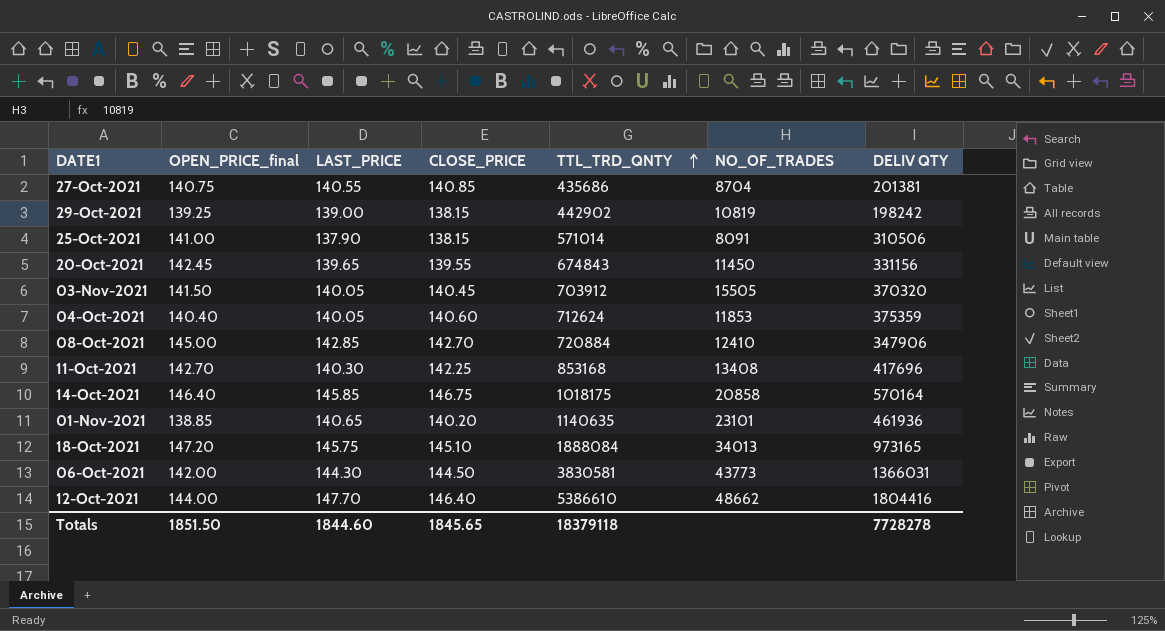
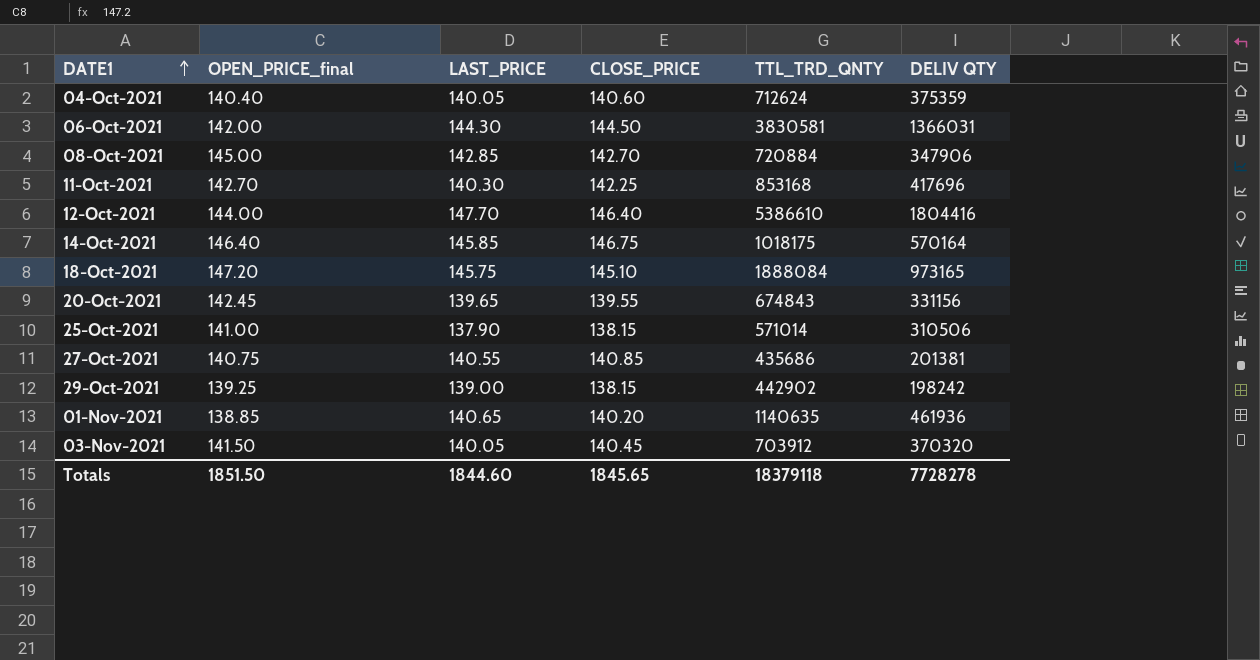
row order: TTL_TRD_QNTY ascending -> DATE1 ascending
column NO_OF_TRADES | position: 6 -> none

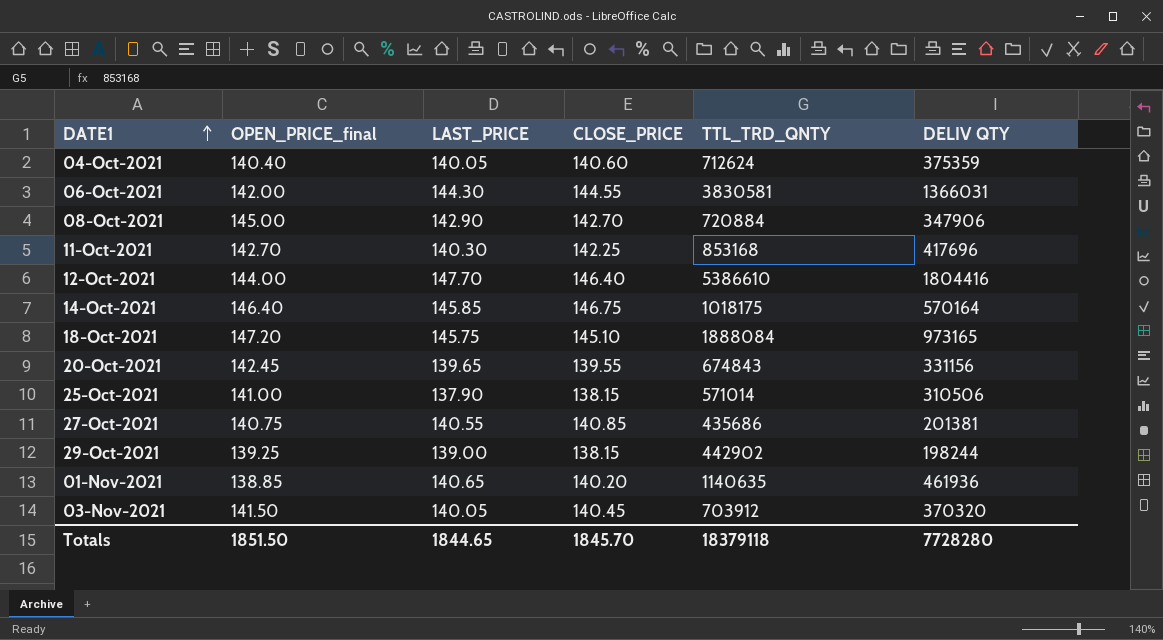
06-Oct-2021 | CLOSE_PRICE: 144.50 -> 144.55
08-Oct-2021 | LAST_PRICE: 142.85 -> 142.90
29-Oct-2021 | DELIV QTY: 198242 -> 198244
Totals | LAST_PRICE: 1844.60 -> 1844.65
Totals | CLOSE_PRICE: 1845.65 -> 1845.70
Totals | DELIV QTY: 7728278 -> 7728280

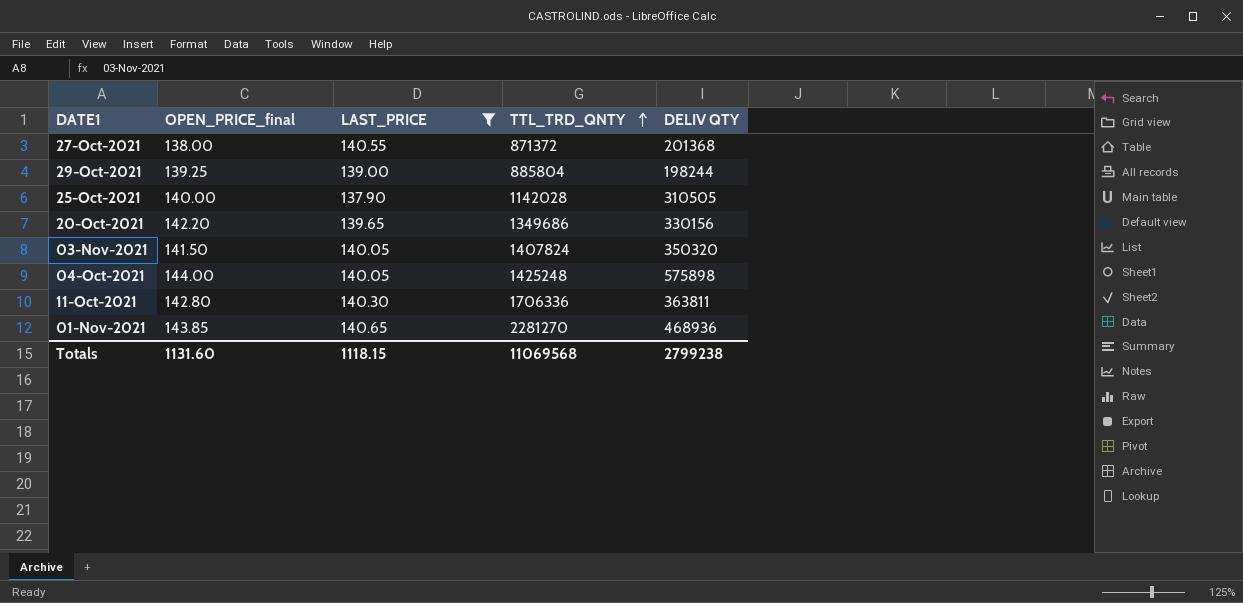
filter: none -> LAST_PRICE <= 140.65
row order: DATE1 ascending -> TTL_TRD_QNTY ascending
column CLOSE_PRICE | position: 4 -> none
27-Oct-2021 | OPEN_PRICE_final: 140.75 -> 138.00
27-Oct-2021 | TTL_TRD_QNTY: 435686 -> 871372
27-Oct-2021 | DELIV QTY: 201381 -> 201368
29-Oct-2021 | TTL_TRD_QNTY: 442902 -> 885804
25-Oct-2021 | OPEN_PRICE_final: 141.00 -> 140.00
25-Oct-2021 | TTL_TRD_QNTY: 571014 -> 1142028
25-Oct-2021 | DELIV QTY: 310506 -> 310505
20-Oct-2021 | OPEN_PRICE_final: 142.45 -> 142.20
20-Oct-2021 | TTL_TRD_QNTY: 674843 -> 1349686
20-Oct-2021 | DELIV QTY: 331156 -> 330156
03-Nov-2021 | TTL_TRD_QNTY: 703912 -> 1407824
03-Nov-2021 | DELIV QTY: 370320 -> 350320
04-Oct-2021 | OPEN_PRICE_final: 140.40 -> 144.00
04-Oct-2021 | TTL_TRD_QNTY: 712624 -> 1425248
04-Oct-2021 | DELIV QTY: 375359 -> 575898
11-Oct-2021 | OPEN_PRICE_final: 142.70 -> 142.80
11-Oct-2021 | TTL_TRD_QNTY: 853168 -> 1706336
11-Oct-2021 | DELIV QTY: 417696 -> 363811
01-Nov-2021 | OPEN_PRICE_final: 138.85 -> 143.85
01-Nov-2021 | TTL_TRD_QNTY: 1140635 -> 2281270
01-Nov-2021 | DELIV QTY: 461936 -> 468936
Totals | OPEN_PRICE_final: 1851.50 -> 1131.60
Totals | LAST_PRICE: 1844.65 -> 1118.15
Totals | TTL_TRD_QNTY: 18379118 -> 11069568
Totals | DELIV QTY: 7728280 -> 2799238

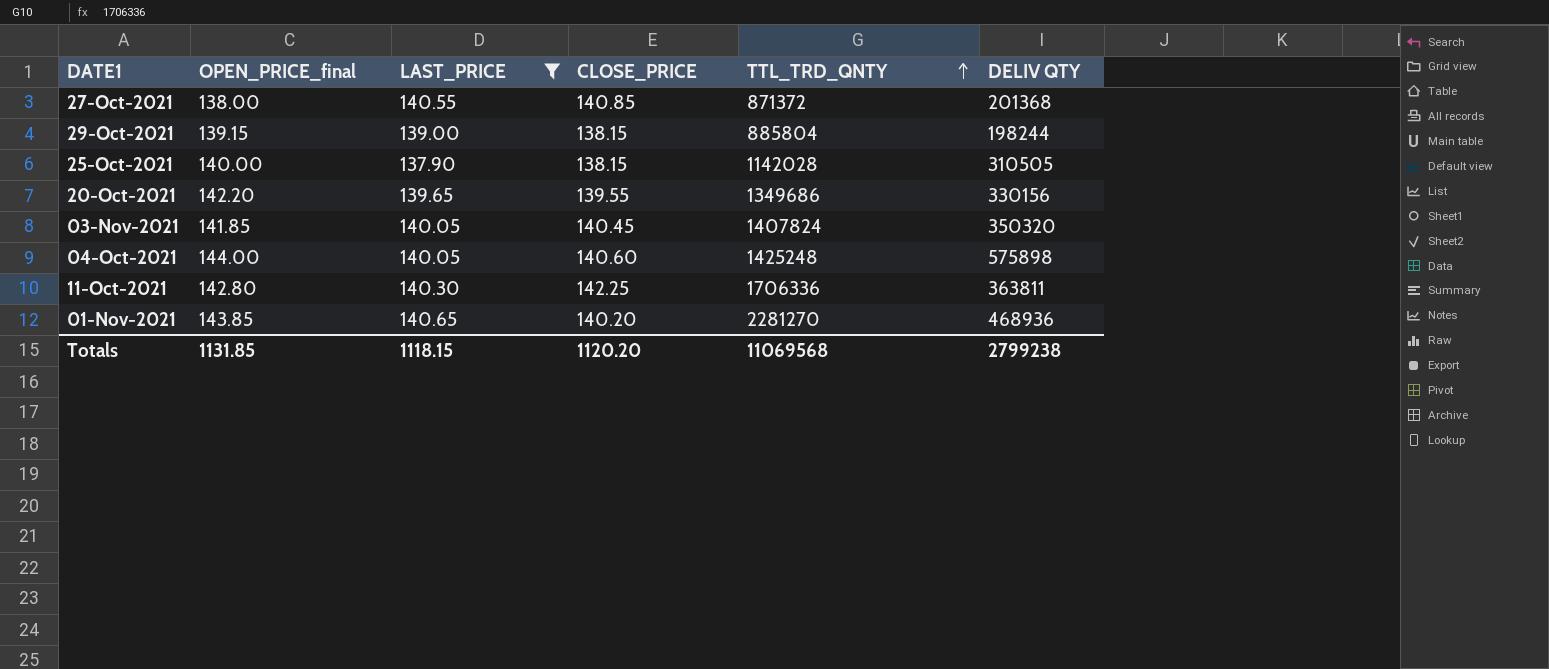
column CLOSE_PRICE | position: none -> 4
29-Oct-2021 | OPEN_PRICE_final: 139.25 -> 139.15
03-Nov-2021 | OPEN_PRICE_final: 141.50 -> 141.85
Totals | OPEN_PRICE_final: 1131.60 -> 1131.85

